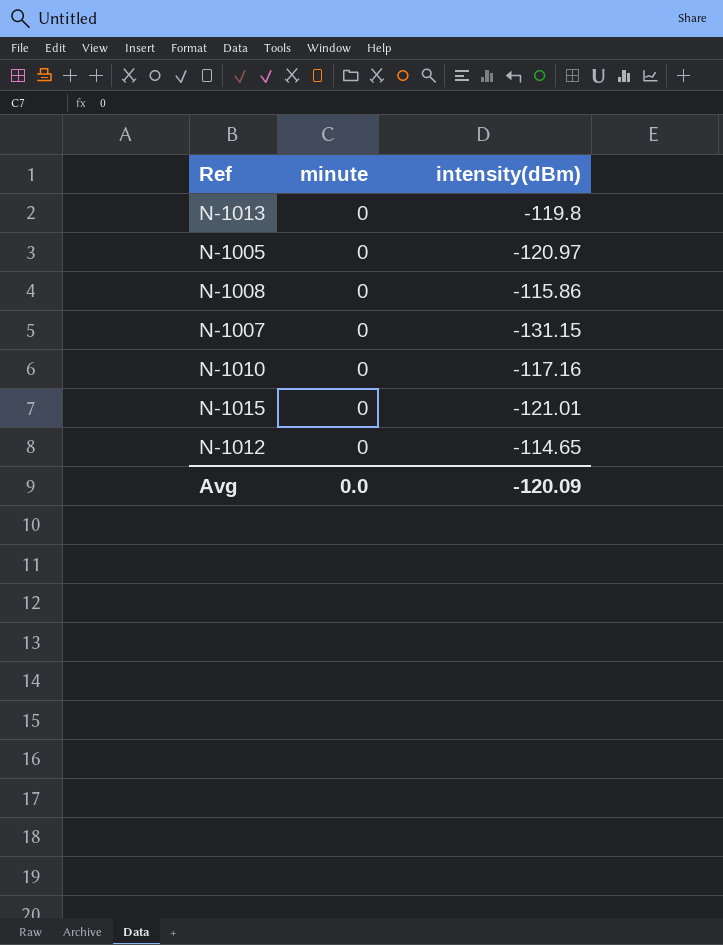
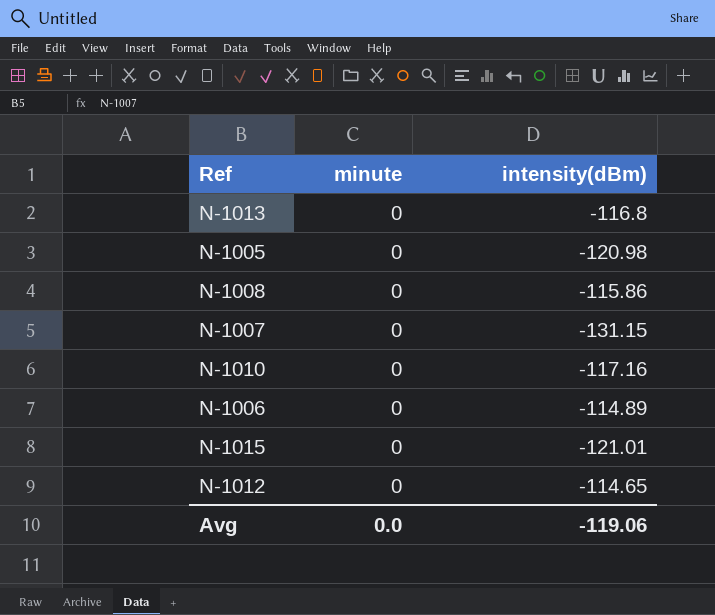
N-1013 | intensity(dBm): -119.8 -> -116.8
N-1005 | intensity(dBm): -120.97 -> -120.98
row N-1006: none -> 0 | -114.89
Avg | intensity(dBm): -120.09 -> -119.06

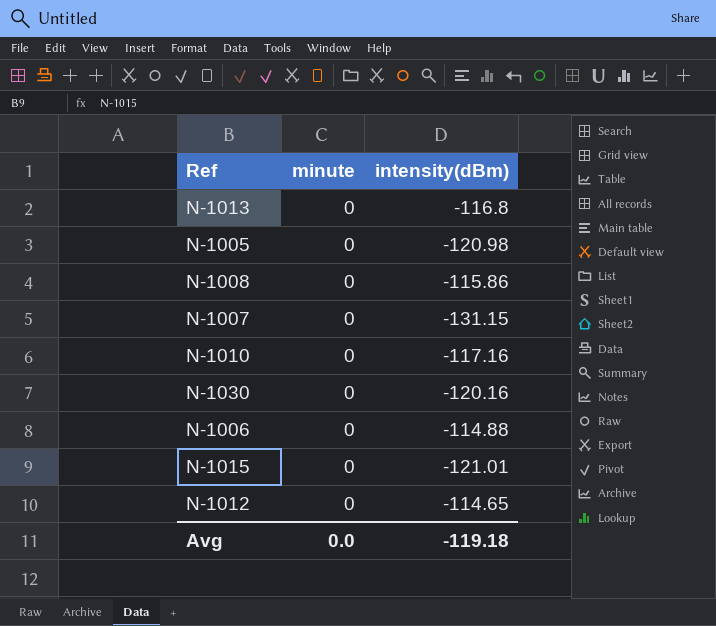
row N-1030: none -> 0 | -120.16
N-1006 | intensity(dBm): -114.89 -> -114.88
Avg | intensity(dBm): -119.06 -> -119.18

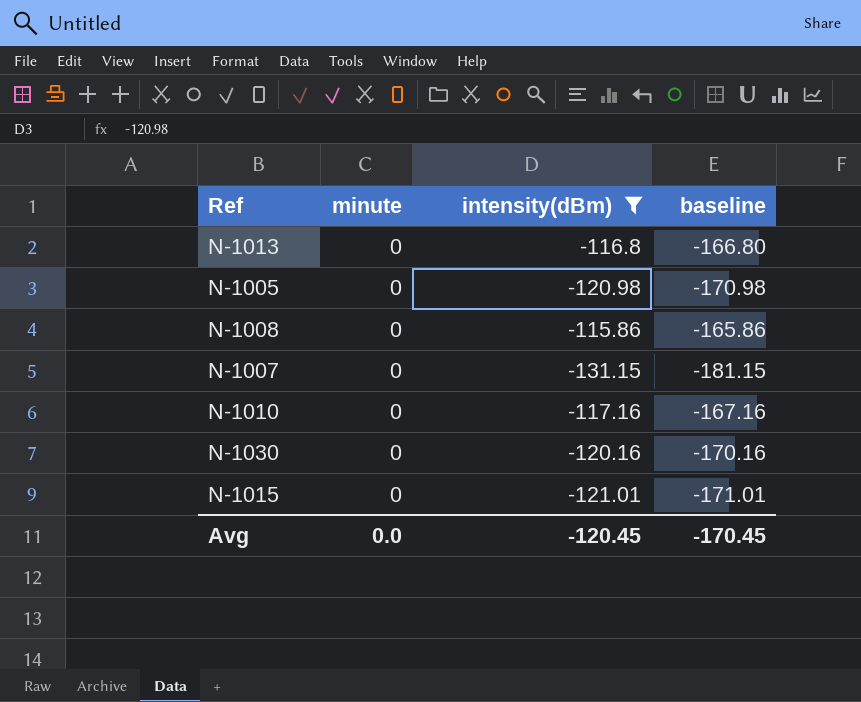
filter: none -> intensity(dBm) <= -115.86
column baseline | formula: none -> [intensity(dBm)] - 50
Avg | intensity(dBm): -119.18 -> -120.45

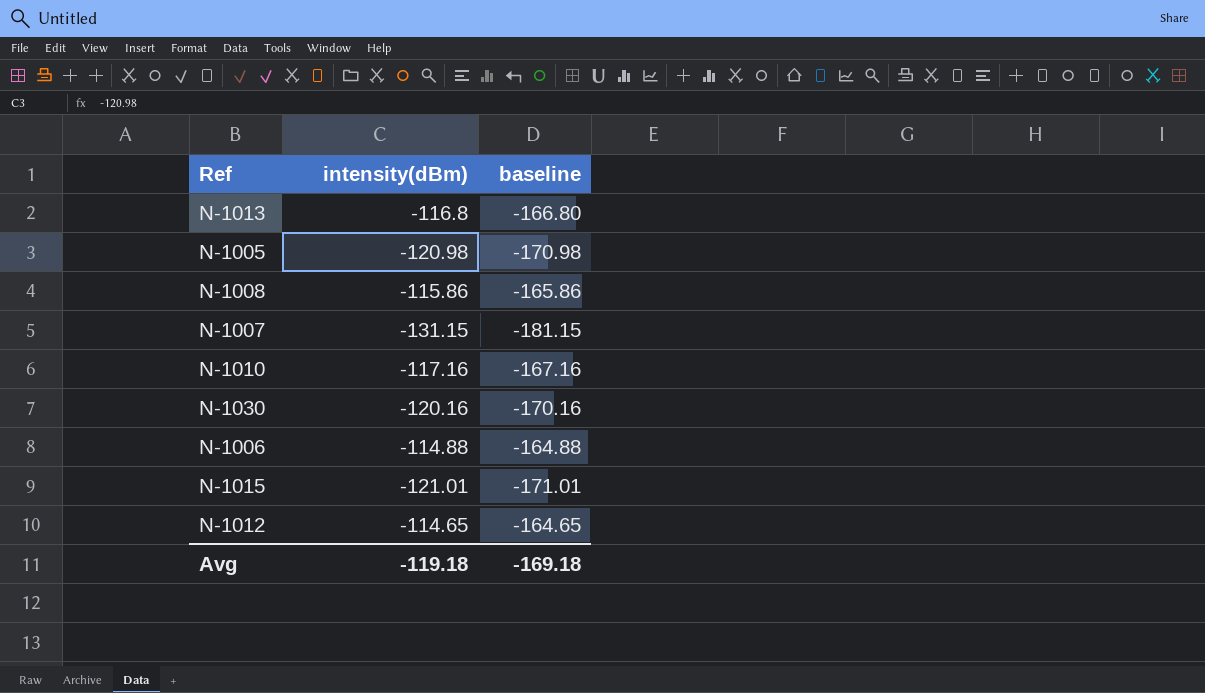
filter: intensity(dBm) <= -115.86 -> none
column minute | position: 2 -> none
Avg | intensity(dBm): -120.45 -> -119.18
Avg | baseline: -170.45 -> -169.18

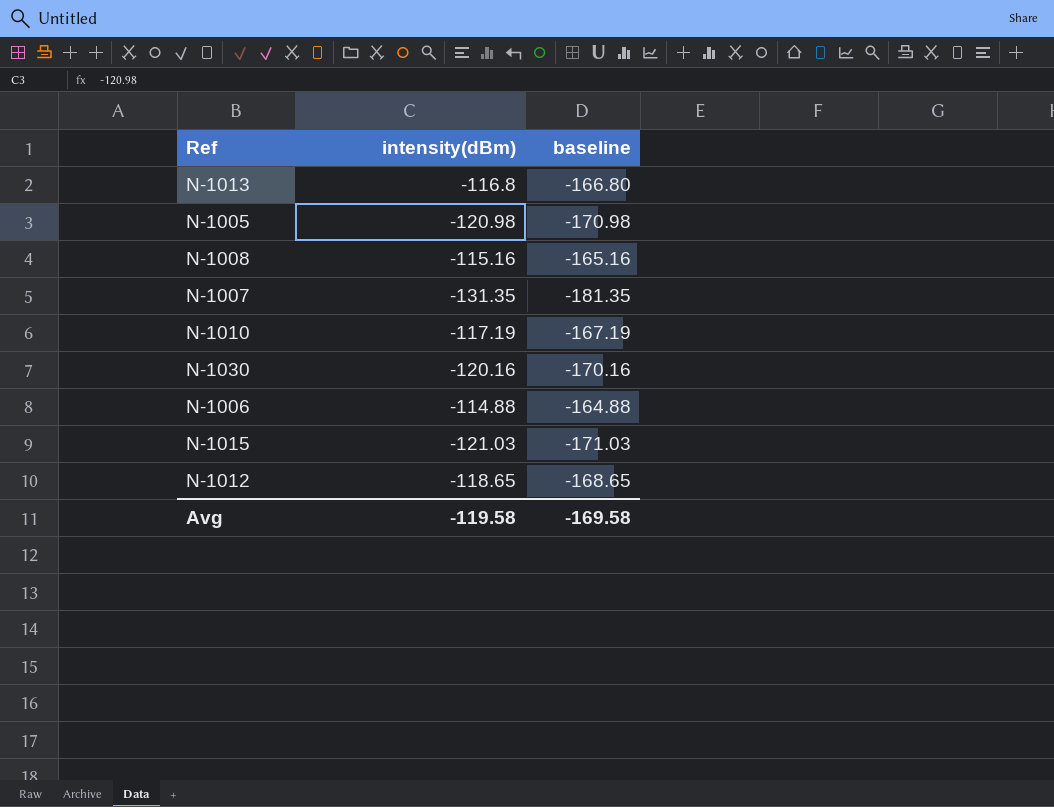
N-1008 | intensity(dBm): -115.86 -> -115.16
N-1008 | baseline: -165.86 -> -165.16
N-1007 | intensity(dBm): -131.15 -> -131.35
N-1007 | baseline: -181.15 -> -181.35
N-1010 | intensity(dBm): -117.16 -> -117.19
N-1010 | baseline: -167.16 -> -167.19
N-1015 | intensity(dBm): -121.01 -> -121.03
N-1015 | baseline: -171.01 -> -171.03
N-1012 | intensity(dBm): -114.65 -> -118.65
N-1012 | baseline: -164.65 -> -168.65
Avg | intensity(dBm): -119.18 -> -119.58
Avg | baseline: -169.18 -> -169.58

